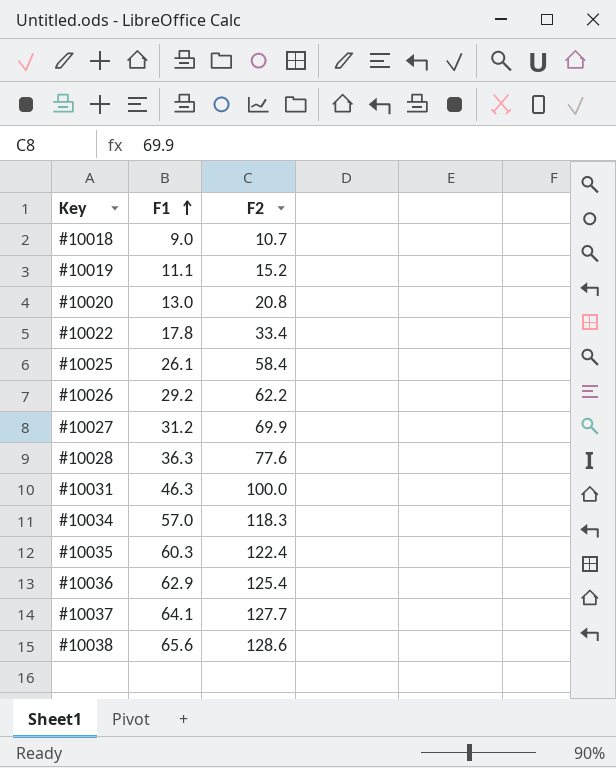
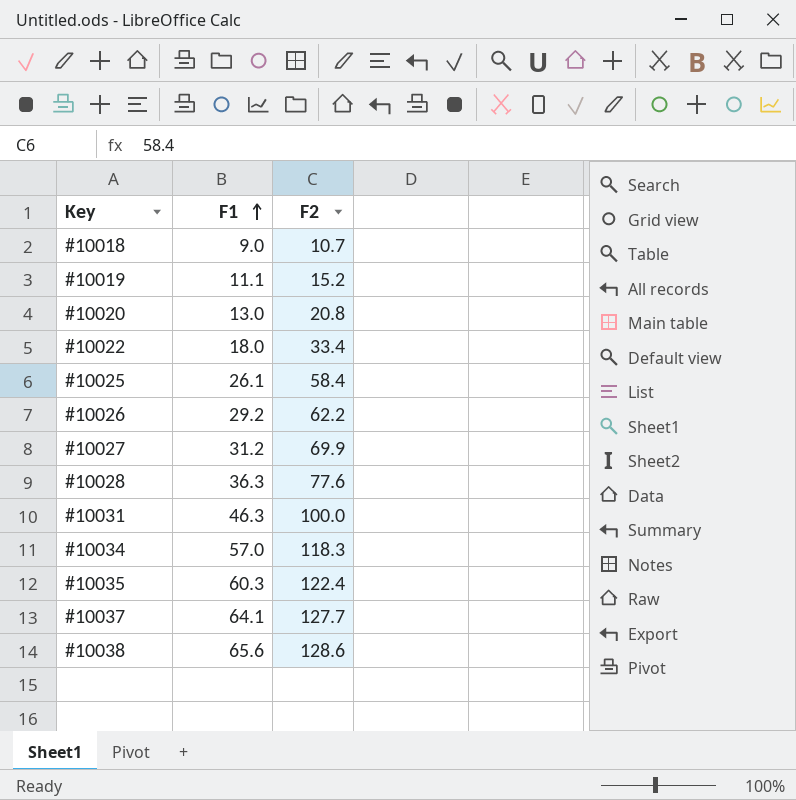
row #10036: 62.9 | 125.4 -> none
#10022 | F1: 17.8 -> 18.0

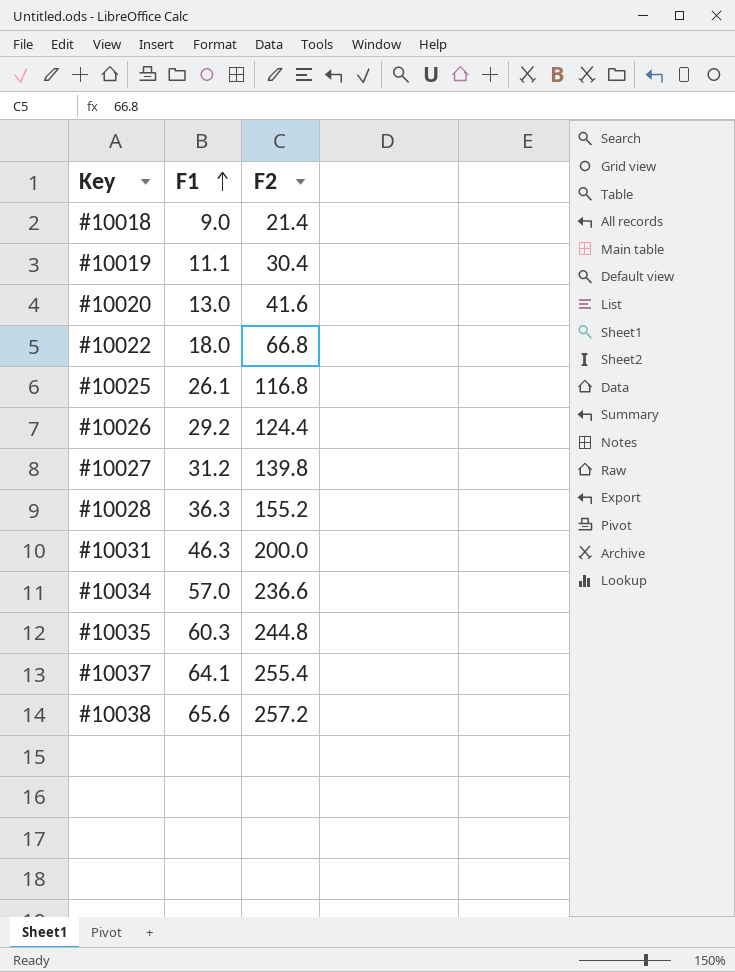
#10018 | F2: 10.7 -> 21.4
#10019 | F2: 15.2 -> 30.4
#10020 | F2: 20.8 -> 41.6
#10022 | F2: 33.4 -> 66.8
#10025 | F2: 58.4 -> 116.8
#10026 | F2: 62.2 -> 124.4
#10027 | F2: 69.9 -> 139.8
#10028 | F2: 77.6 -> 155.2
#10031 | F2: 100.0 -> 200.0
#10034 | F2: 118.3 -> 236.6
#10035 | F2: 122.4 -> 244.8
#10037 | F2: 127.7 -> 255.4
#10038 | F2: 128.6 -> 257.2

